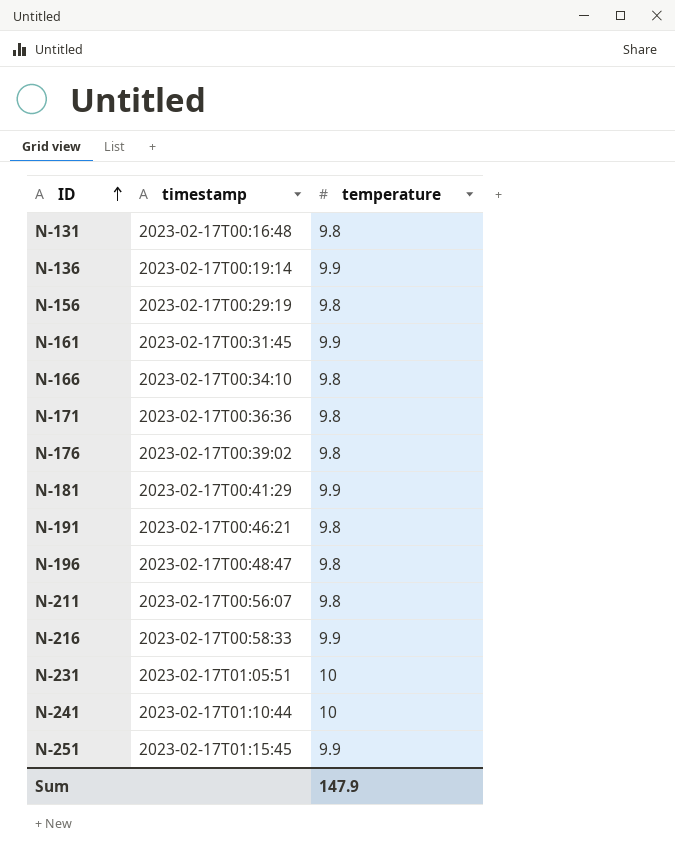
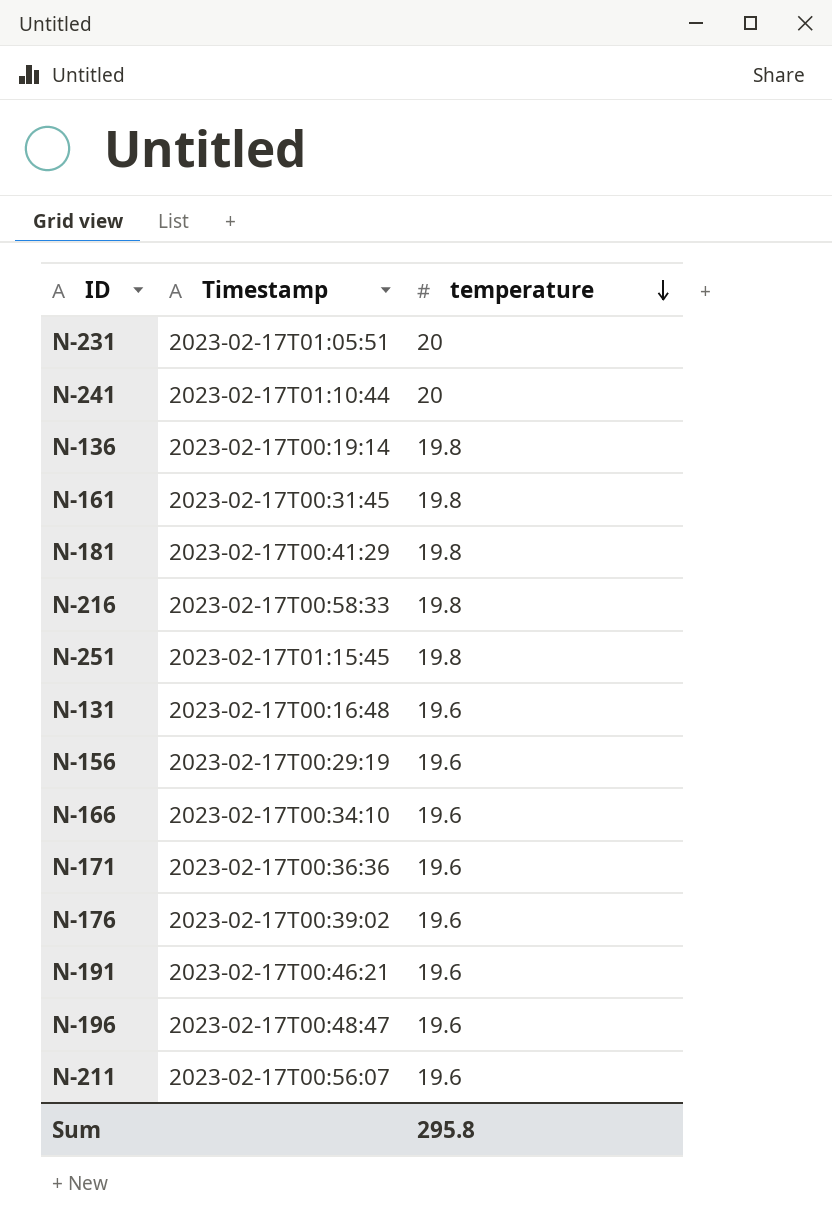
row order: ID ascending -> temperature descending
column name: timestamp -> Timestamp
N-231 | temperature: 10 -> 20
N-241 | temperature: 10 -> 20
N-136 | temperature: 9.9 -> 19.8
N-161 | temperature: 9.9 -> 19.8
N-181 | temperature: 9.9 -> 19.8
N-216 | temperature: 9.9 -> 19.8
N-251 | temperature: 9.9 -> 19.8
N-131 | temperature: 9.8 -> 19.6
N-156 | temperature: 9.8 -> 19.6
N-166 | temperature: 9.8 -> 19.6
N-171 | temperature: 9.8 -> 19.6
N-176 | temperature: 9.8 -> 19.6
N-191 | temperature: 9.8 -> 19.6
N-196 | temperature: 9.8 -> 19.6
N-211 | temperature: 9.8 -> 19.6
Sum | temperature: 147.9 -> 295.8

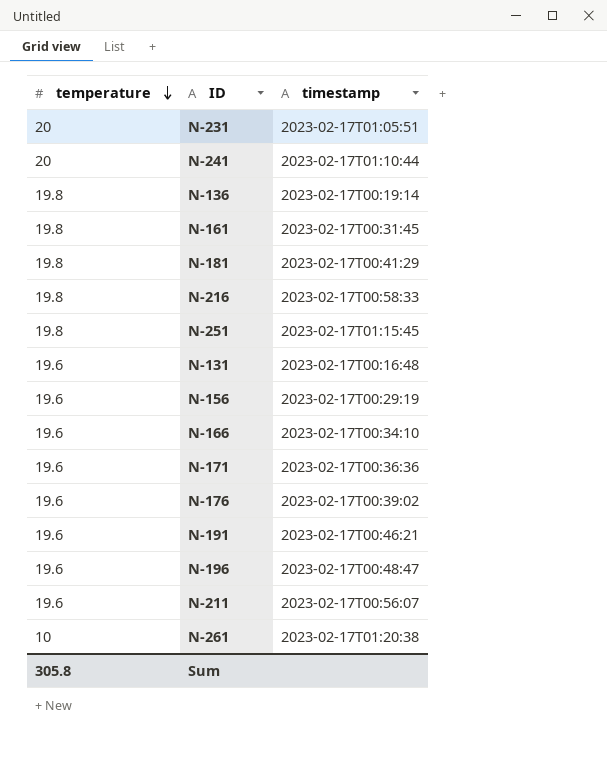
column temperature | position: 3 -> 1
column name: Timestamp -> timestamp
row N-261: none -> 10 | 2023-02-17T01:20:38
Sum | temperature: 295.8 -> 305.8

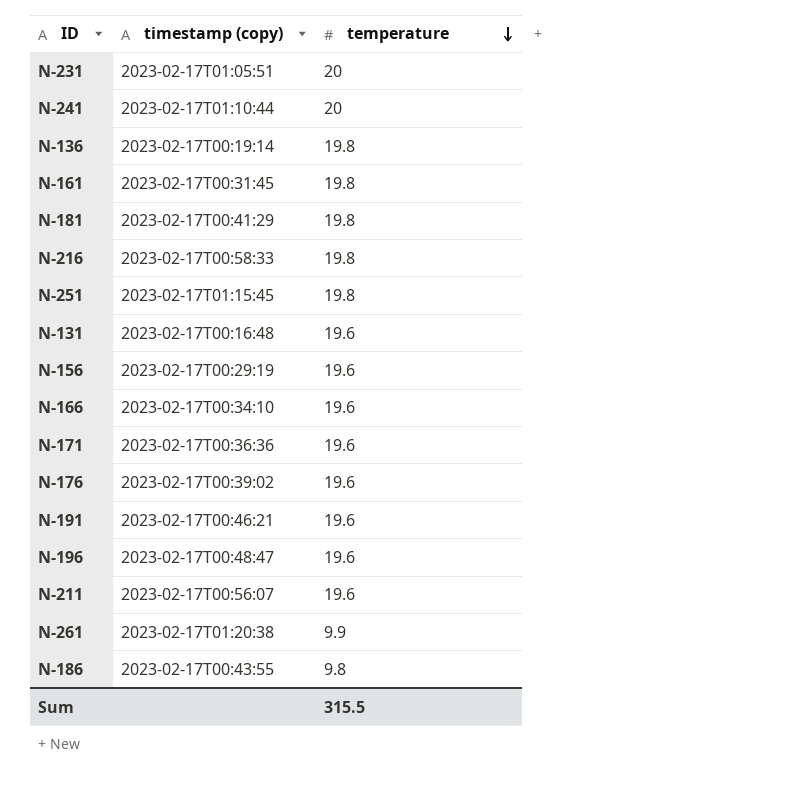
column name: timestamp -> timestamp (copy)
column temperature | position: 1 -> 3
N-261 | temperature: 10 -> 9.9
row N-186: none -> 2023-02-17T00:43:55 | 9.8
Sum | temperature: 305.8 -> 315.5

